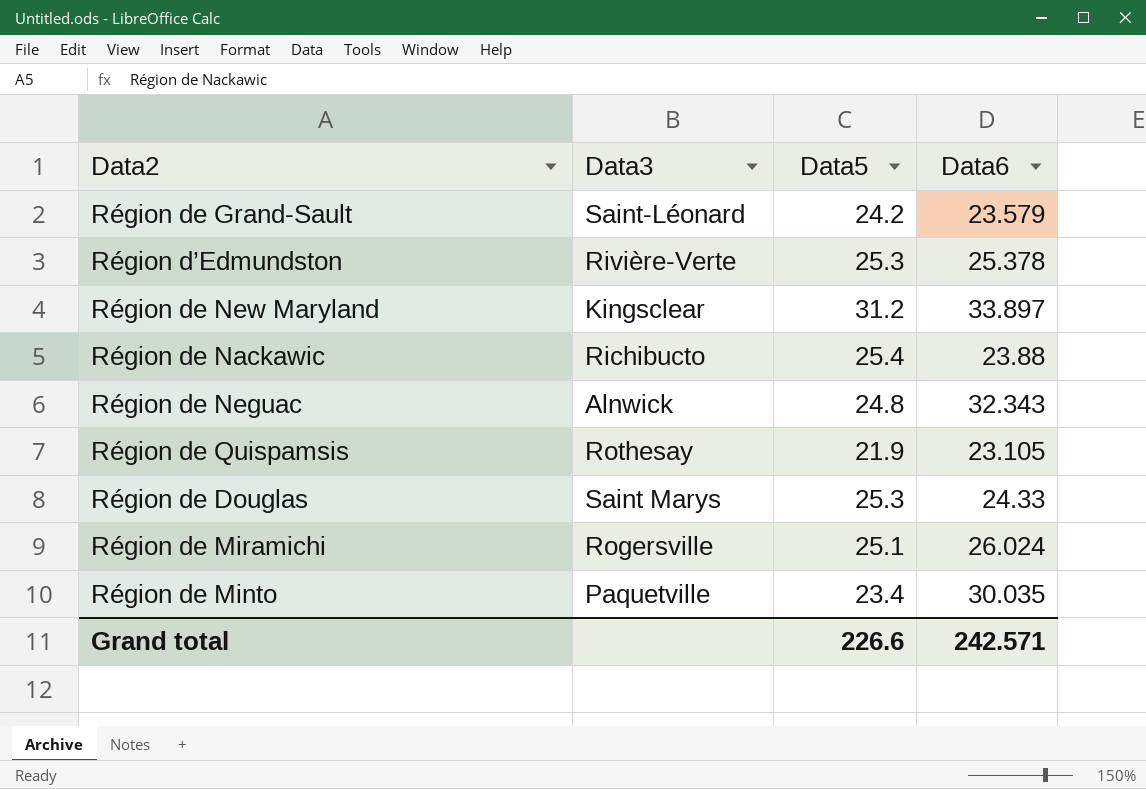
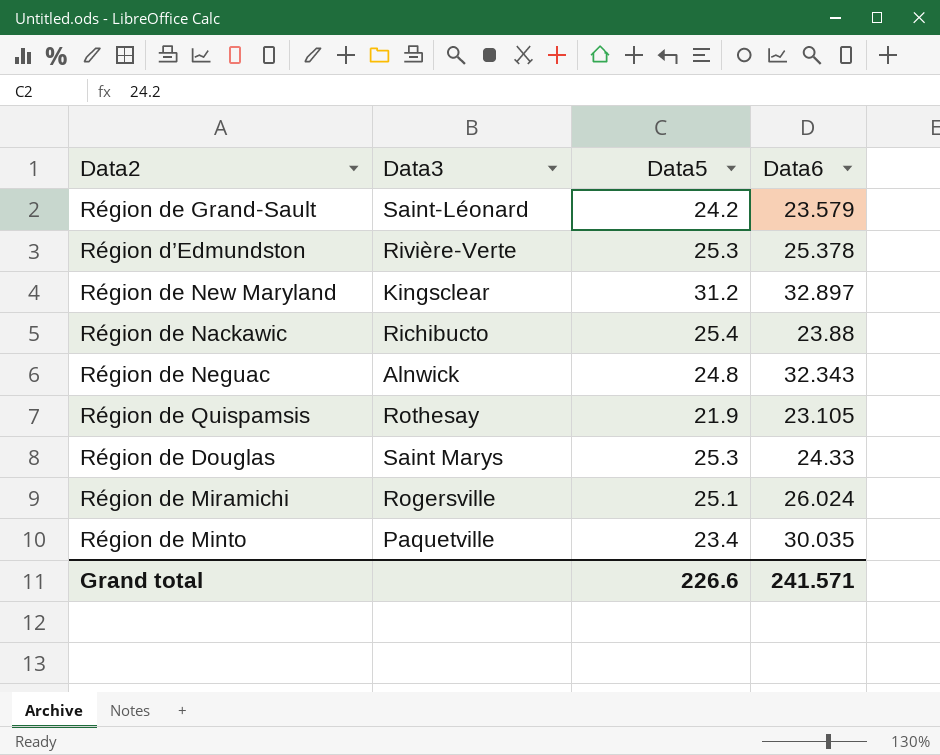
Région de New Maryland | Data6: 33.897 -> 32.897
Grand total | Data6: 242.571 -> 241.571

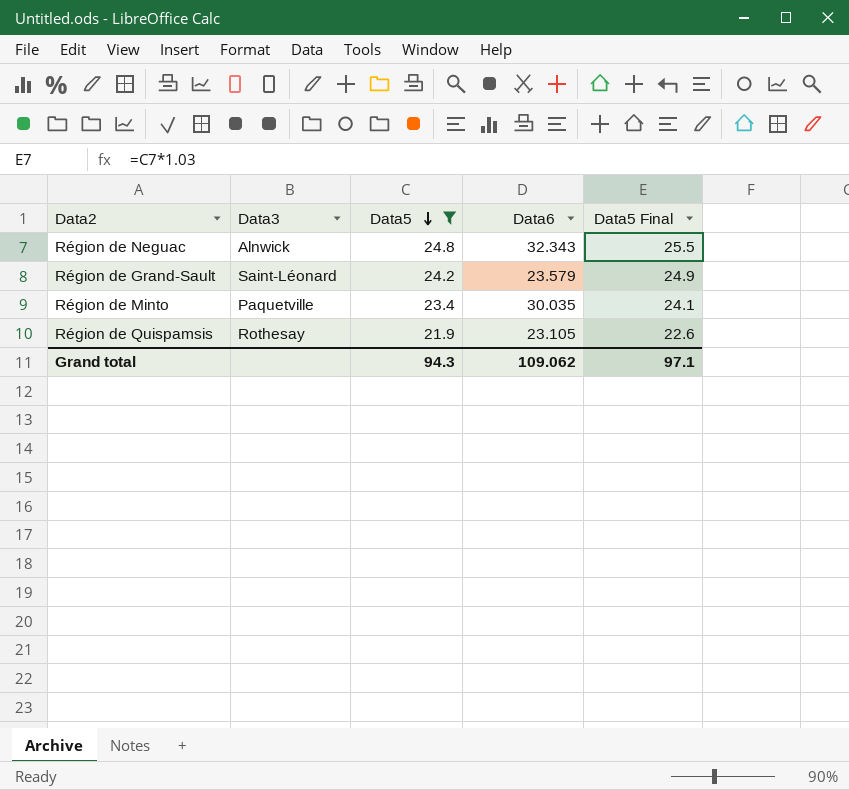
filter: none -> Data5 <= 24.8
row order: none -> Data5 descending
column Data5 Final | formula: none -> [Data5] * 1.03
Grand total | Data5: 226.6 -> 94.3
Grand total | Data6: 241.571 -> 109.062

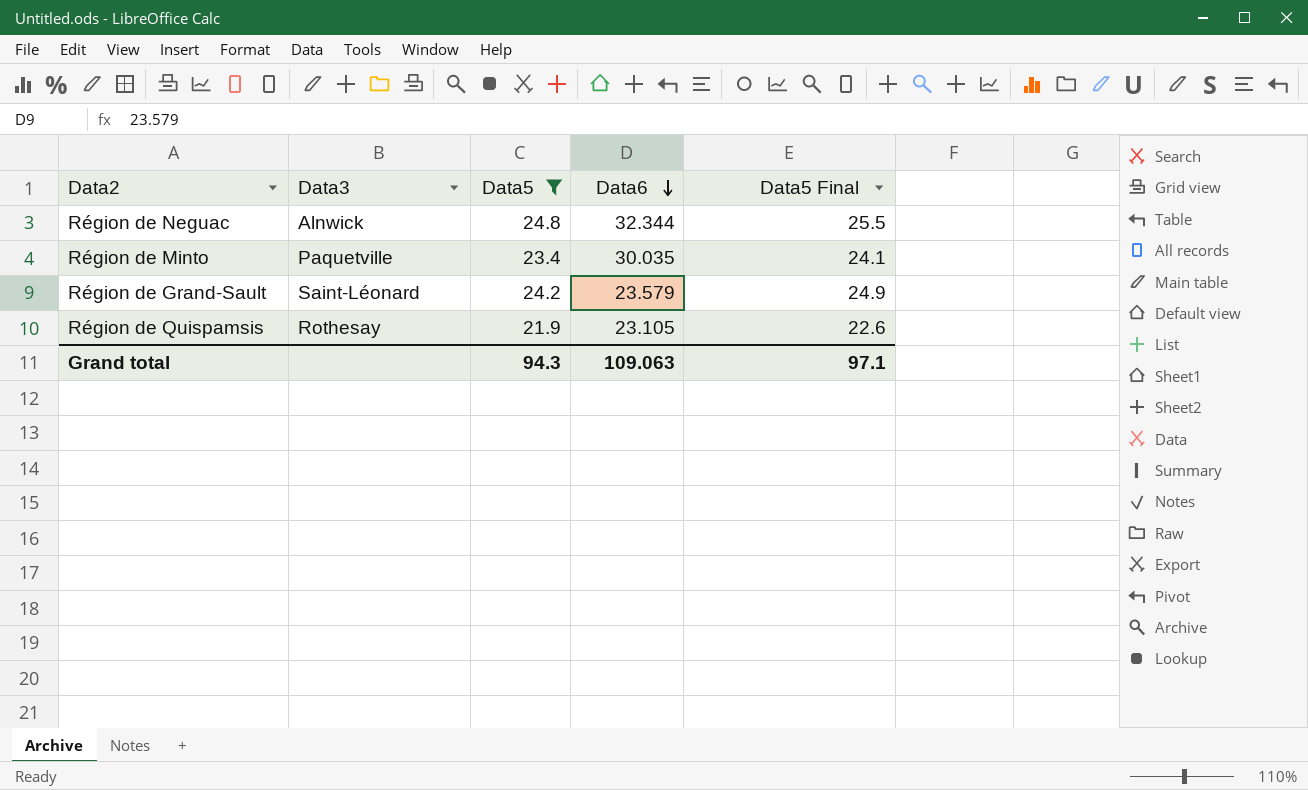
row order: Data5 descending -> Data6 descending
Région de Neguac | Data6: 32.343 -> 32.344
Grand total | Data6: 109.062 -> 109.063

